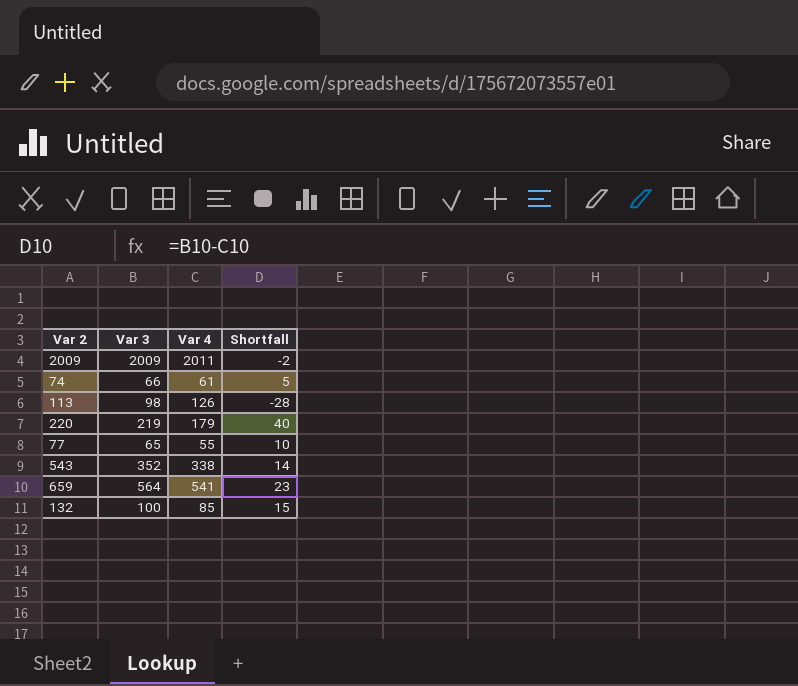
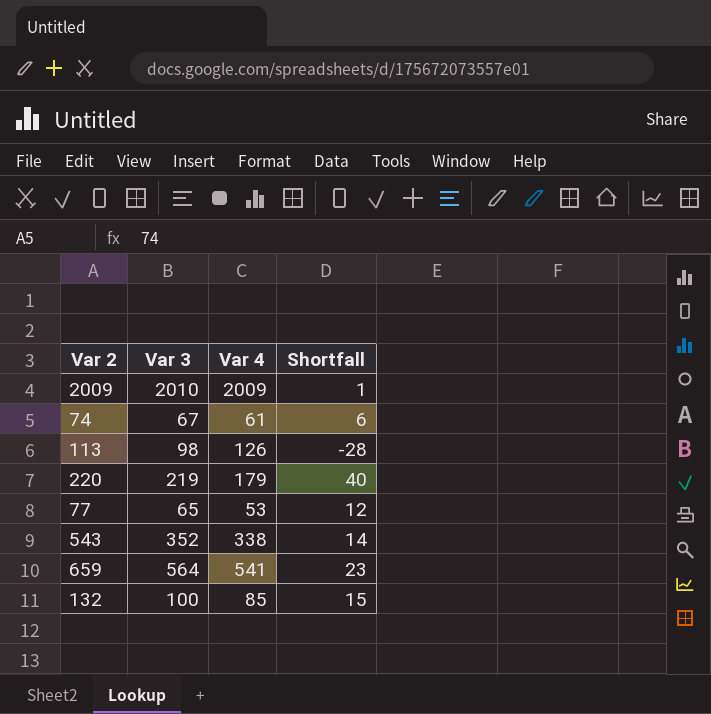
2009 | Var 3: 2009 -> 2010
2009 | Var 4: 2011 -> 2009
2009 | Shortfall: -2 -> 1
74 | Var 3: 66 -> 67
74 | Shortfall: 5 -> 6
77 | Var 4: 55 -> 53
77 | Shortfall: 10 -> 12

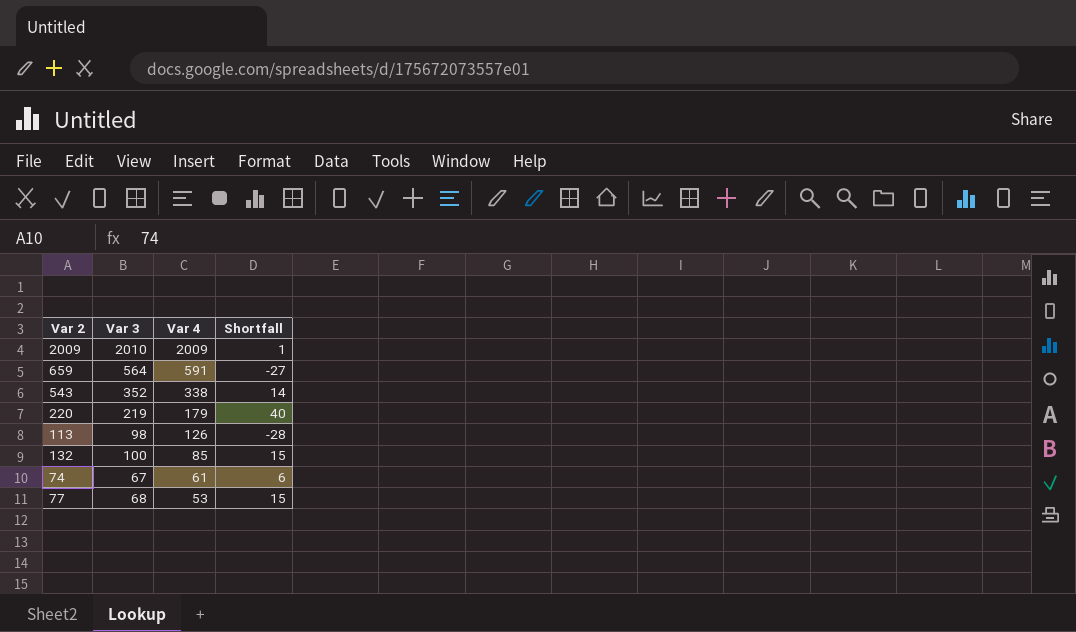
row order: none -> Var 4 descending
659 | Var 4: 541 -> 591
659 | Shortfall: 23 -> -27
77 | Var 3: 65 -> 68
77 | Shortfall: 12 -> 15

